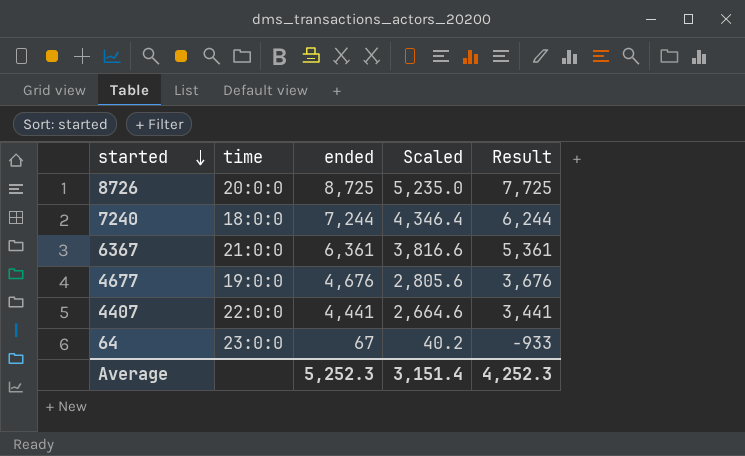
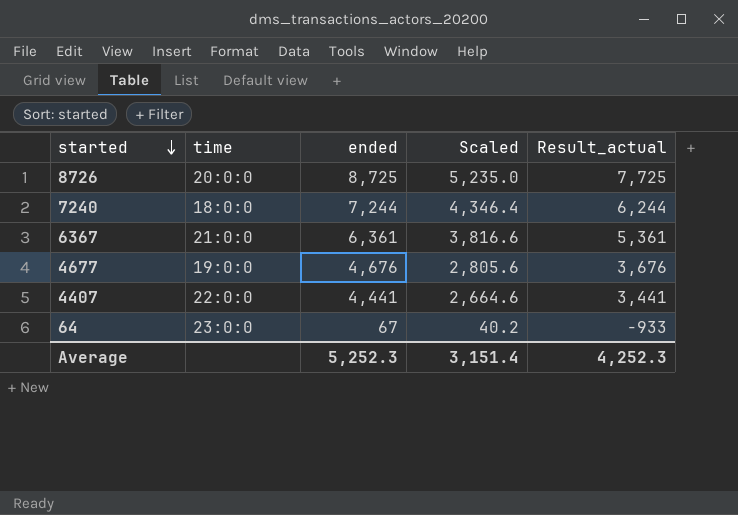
column name: Result -> Result_actual

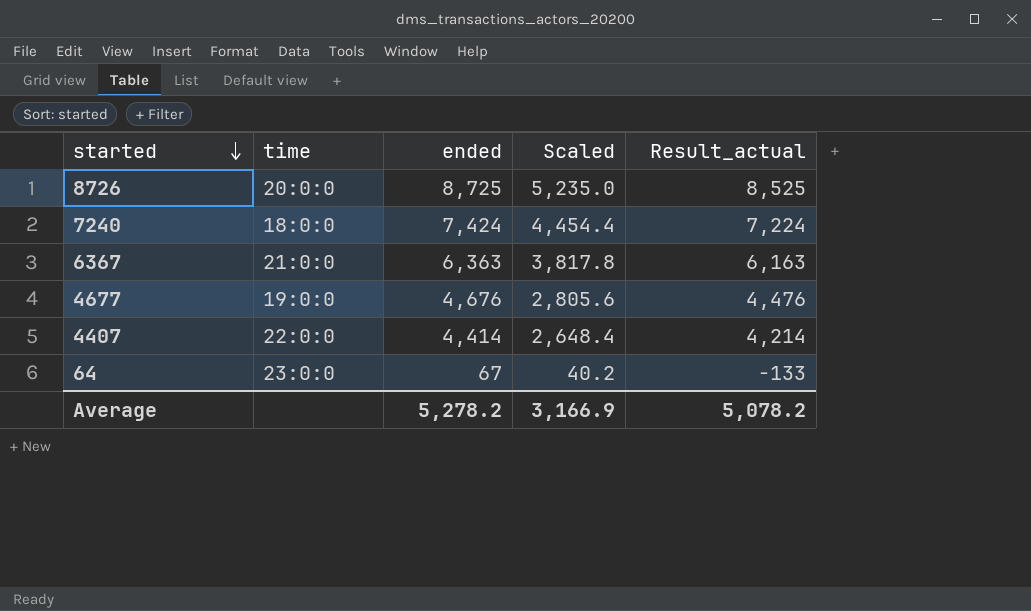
column Result_actual | formula: [ended] - 1000 -> [ended] - 200
7240 | ended: 7,244 -> 7,424
7240 | Scaled: 4,346.4 -> 4,454.4
6367 | ended: 6,361 -> 6,363
6367 | Scaled: 3,816.6 -> 3,817.8
4407 | ended: 4,441 -> 4,414
4407 | Scaled: 2,664.6 -> 2,648.4
Average | ended: 5,252.3 -> 5,278.2
Average | Scaled: 3,151.4 -> 3,166.9
Average | Result_actual: 4,252.3 -> 5,078.2

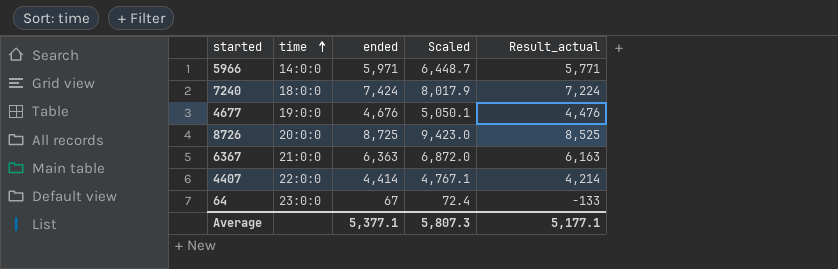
row order: started descending -> time ascending
column Scaled | formula: [ended] * 0.6 -> [ended] * 1.08
row 5966: none -> 14:0:0 | 5,971 | 6,448.7 | 5,771
Average | ended: 5,278.2 -> 5,377.1
Average | Scaled: 3,166.9 -> 5,807.3
Average | Result_actual: 5,078.2 -> 5,177.1

